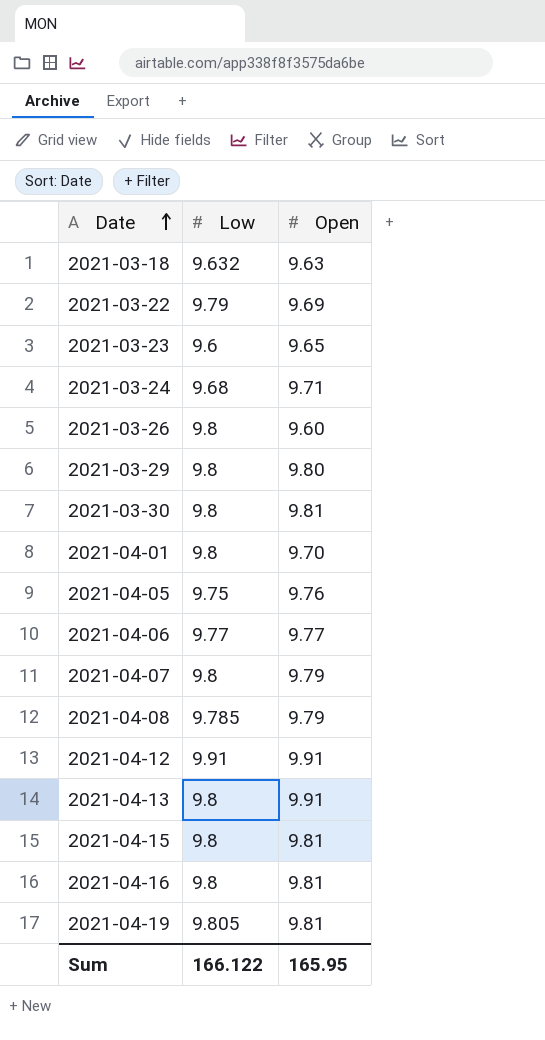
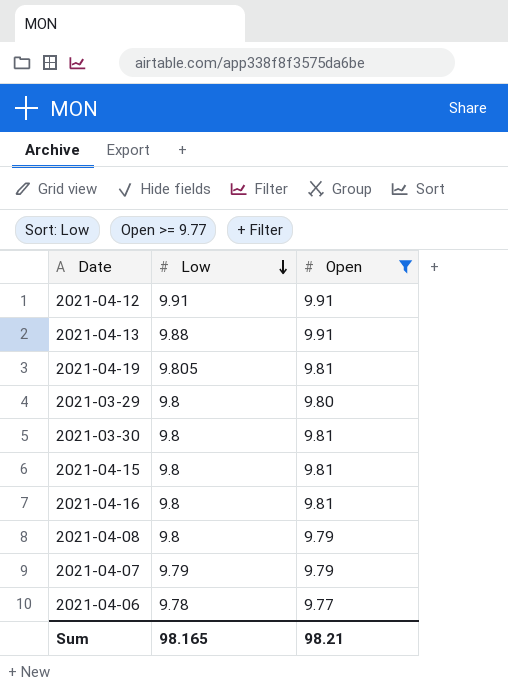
filter: none -> Open >= 9.77
row order: Date ascending -> Low descending
2021-04-13 | Low: 9.8 -> 9.88
2021-04-08 | Low: 9.785 -> 9.8
2021-04-07 | Low: 9.8 -> 9.79
2021-04-06 | Low: 9.77 -> 9.78
Sum | Low: 166.122 -> 98.165
Sum | Open: 165.95 -> 98.21

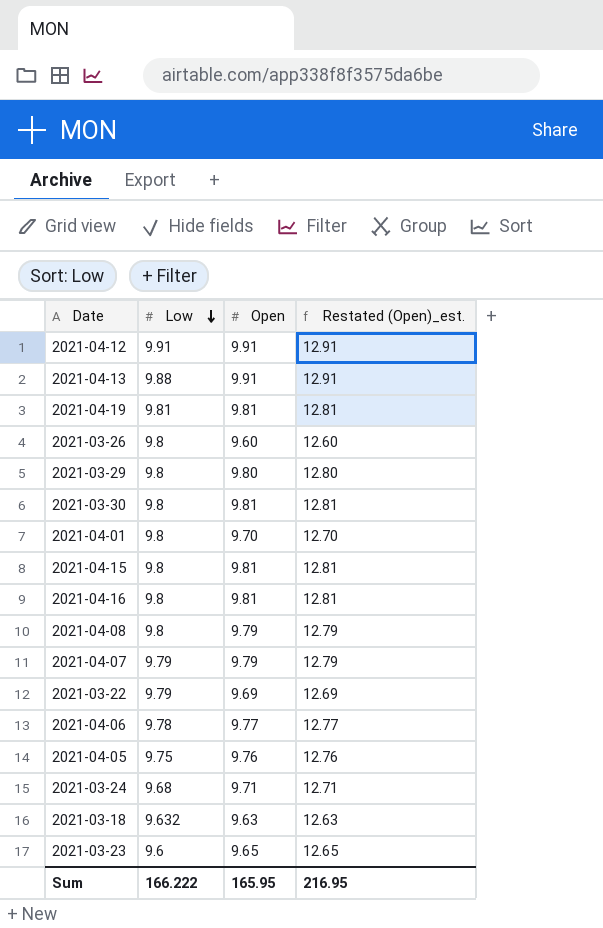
filter: Open >= 9.77 -> none
column Restated (Open)_est. | formula: none -> [Open] + 3
2021-04-19 | Low: 9.805 -> 9.81
Sum | Low: 98.165 -> 166.222
Sum | Open: 98.21 -> 165.95

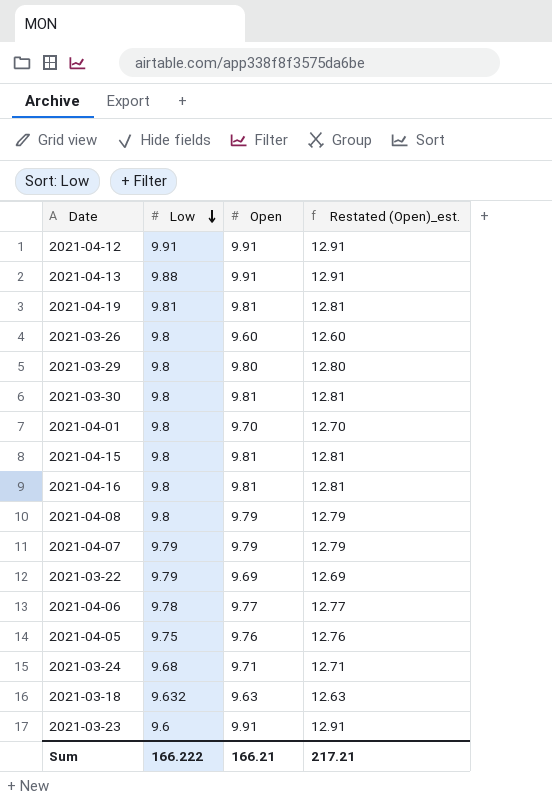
2021-03-23 | Open: 9.65 -> 9.91
2021-03-23 | Restated (Open)_est.: 12.65 -> 12.91
Sum | Open: 165.95 -> 166.21
Sum | Restated (Open)_est.: 216.95 -> 217.21

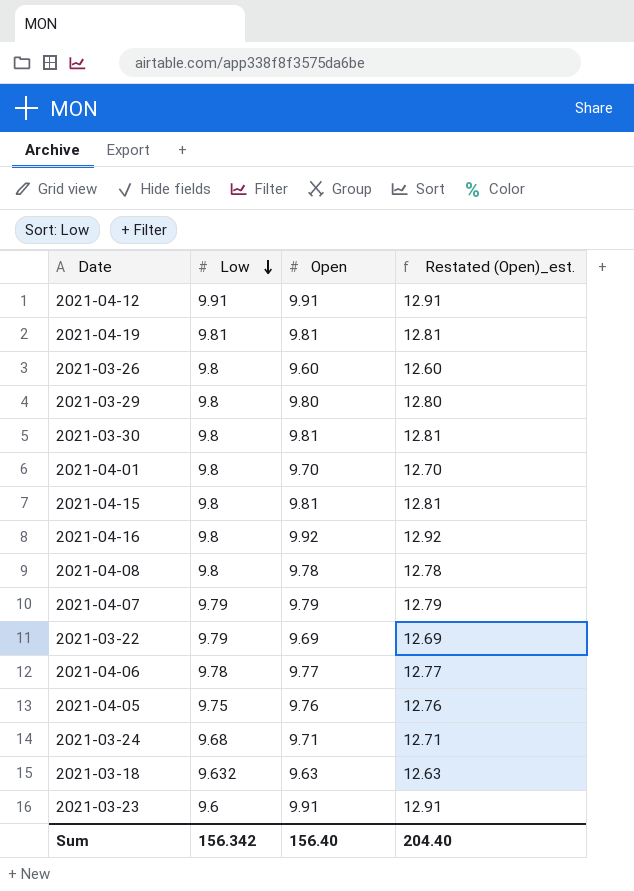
row 2021-04-13: 9.88 | 9.91 | 12.91 -> none
2021-04-16 | Open: 9.81 -> 9.92
2021-04-16 | Restated (Open)_est.: 12.81 -> 12.92
2021-04-08 | Open: 9.79 -> 9.78
2021-04-08 | Restated (Open)_est.: 12.79 -> 12.78
Sum | Low: 166.222 -> 156.342
Sum | Open: 166.21 -> 156.40
Sum | Restated (Open)_est.: 217.21 -> 204.40

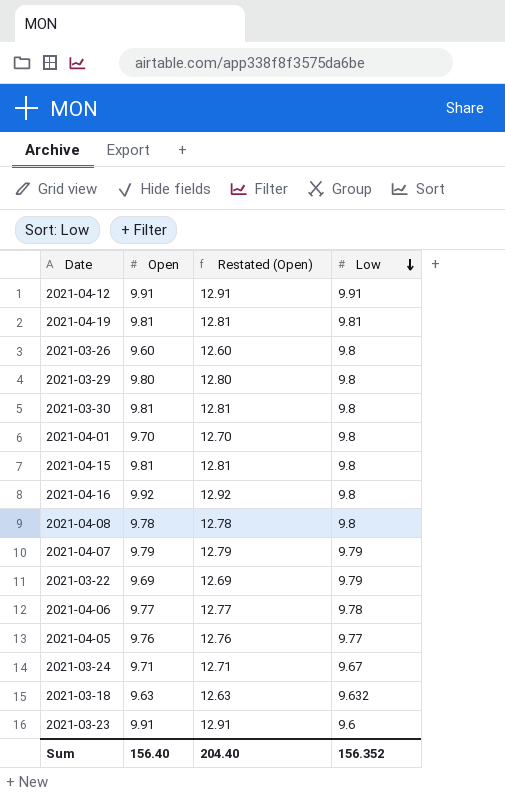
column name: Restated (Open)_est. -> Restated (Open)
column Low | position: 2 -> 4
2021-04-05 | Low: 9.75 -> 9.77
2021-03-24 | Low: 9.68 -> 9.67
Sum | Low: 156.342 -> 156.352

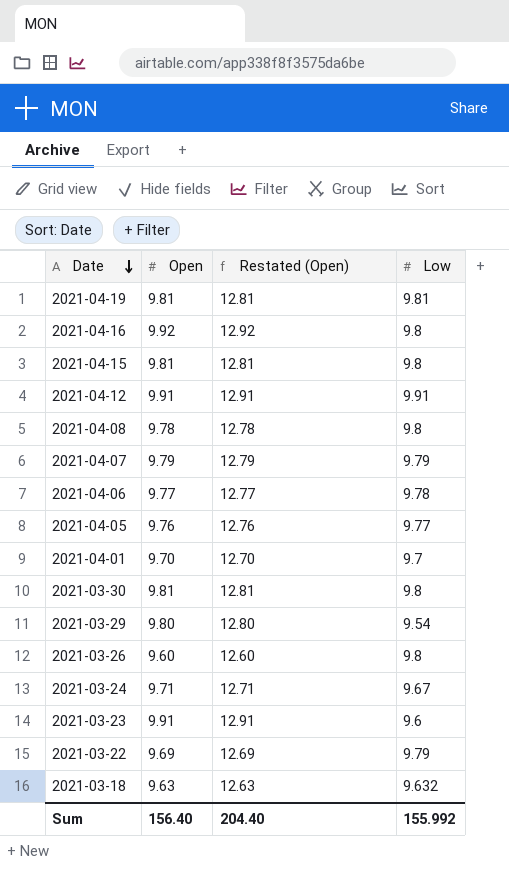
row order: Low descending -> Date descending
2021-04-01 | Low: 9.8 -> 9.7
2021-03-29 | Low: 9.8 -> 9.54
Sum | Low: 156.352 -> 155.992

